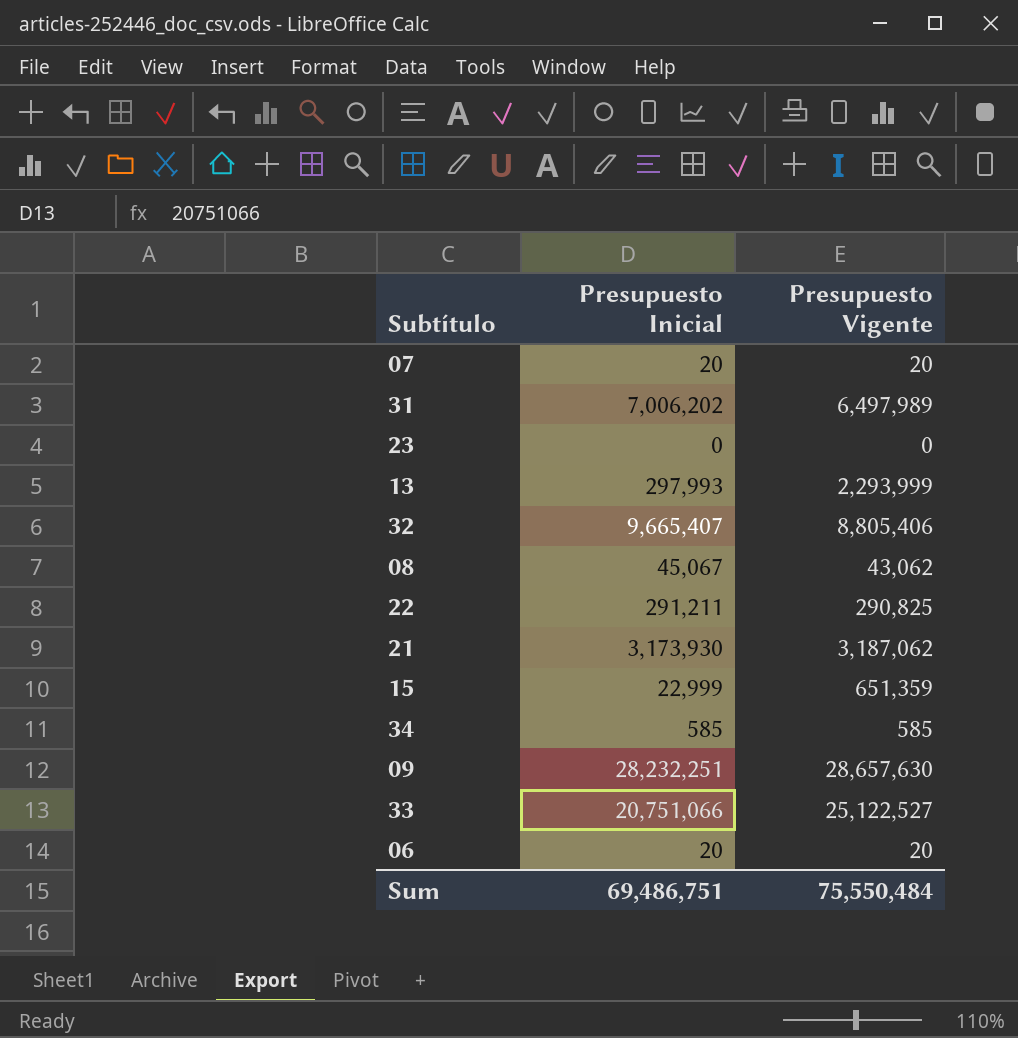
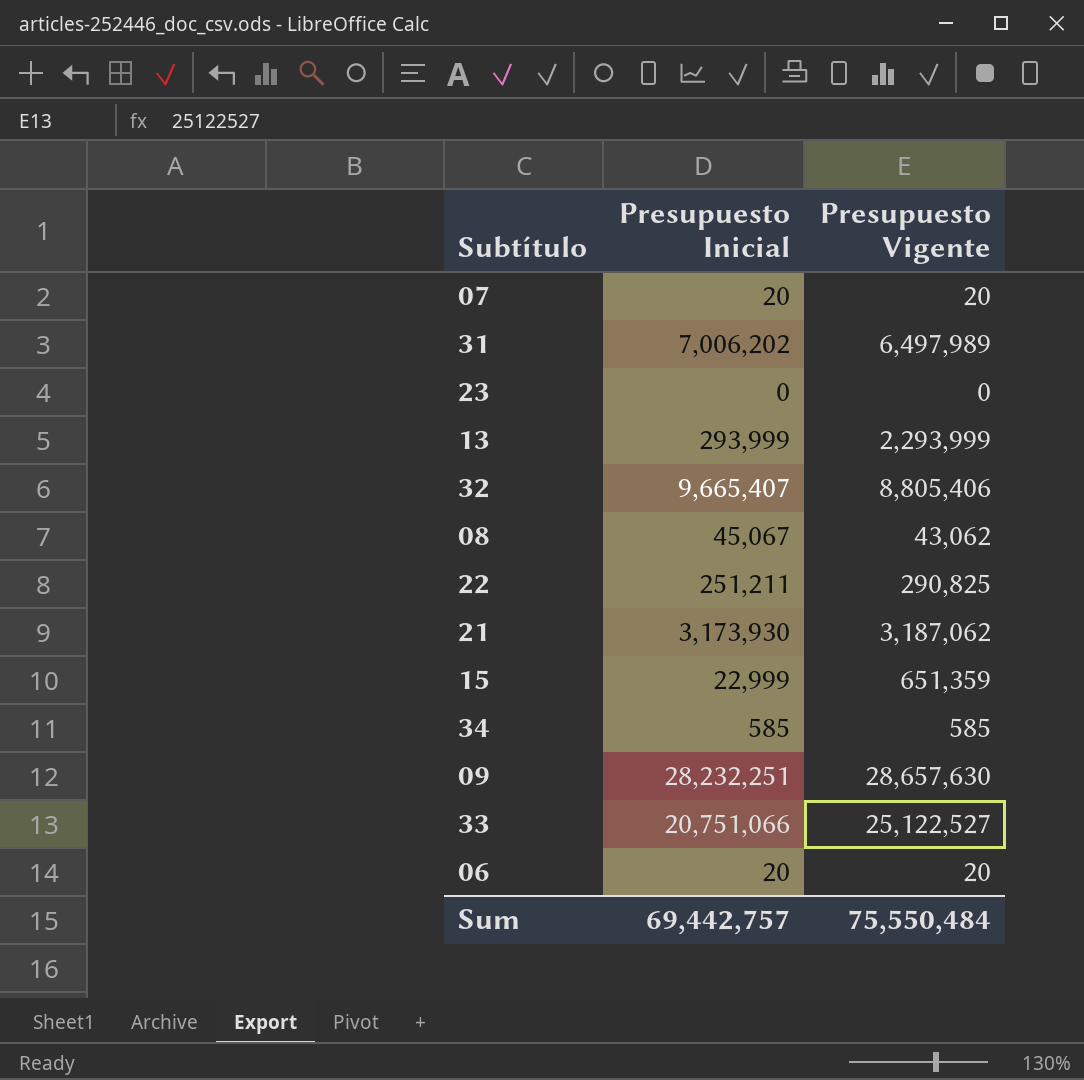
13 | Presupuesto Inicial: 297,993 -> 293,999
22 | Presupuesto Inicial: 291,211 -> 251,211
Sum | Presupuesto Inicial: 69,486,751 -> 69,442,757

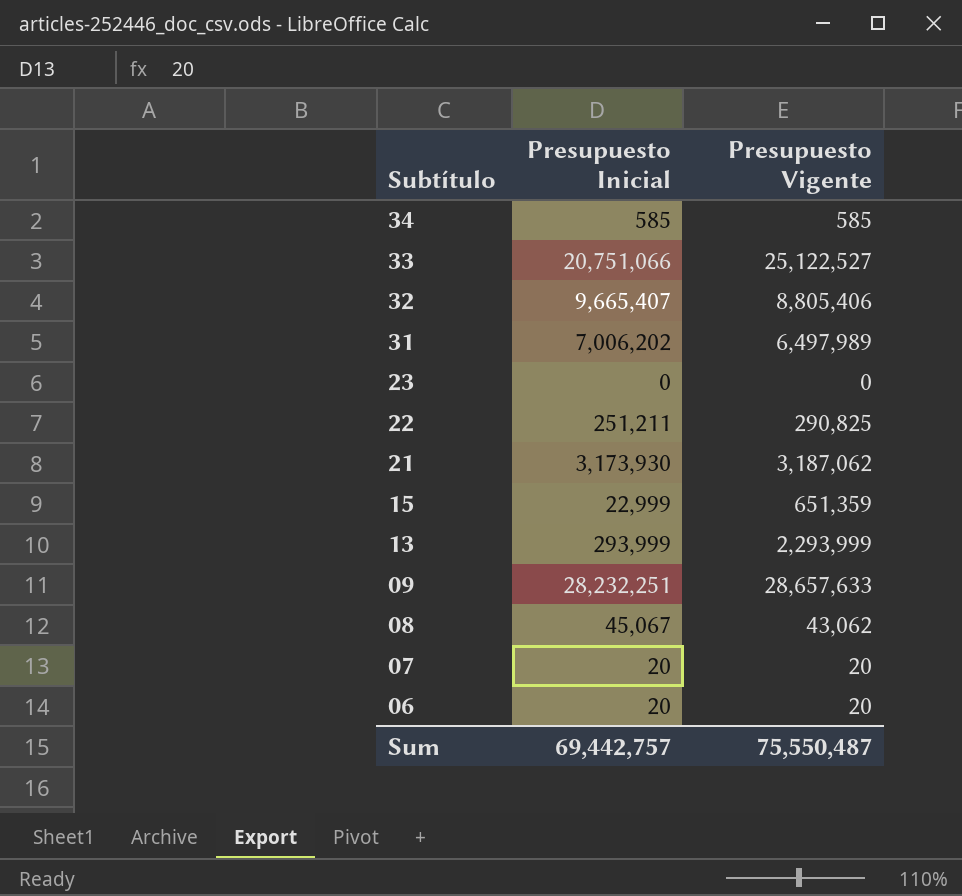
row order: none -> Subtítulo descending
09 | Presupuesto Vigente: 28,657,630 -> 28,657,633
Sum | Presupuesto Vigente: 75,550,484 -> 75,550,487

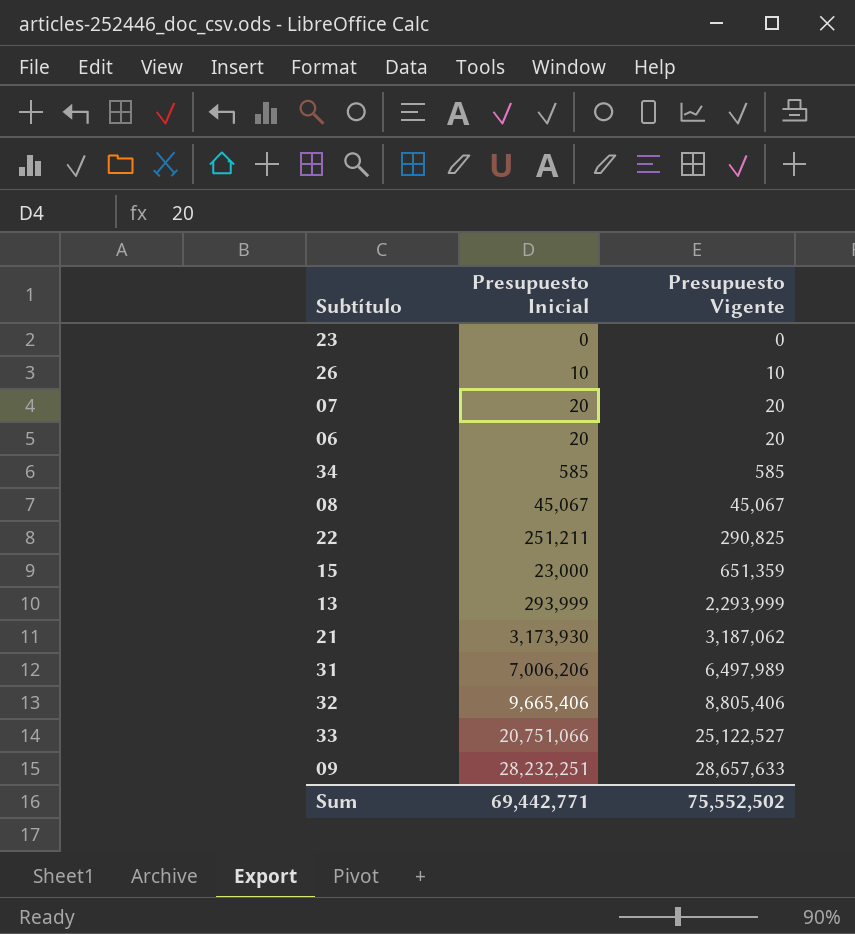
row order: Subtítulo descending -> Presupuesto Vigente ascending
row 26: none -> 10 | 10
08 | Presupuesto Vigente: 43,062 -> 45,067
15 | Presupuesto Inicial: 22,999 -> 23,000
31 | Presupuesto Inicial: 7,006,202 -> 7,006,206
32 | Presupuesto Inicial: 9,665,407 -> 9,665,406
Sum | Presupuesto Inicial: 69,442,757 -> 69,442,771
Sum | Presupuesto Vigente: 75,550,487 -> 75,552,502

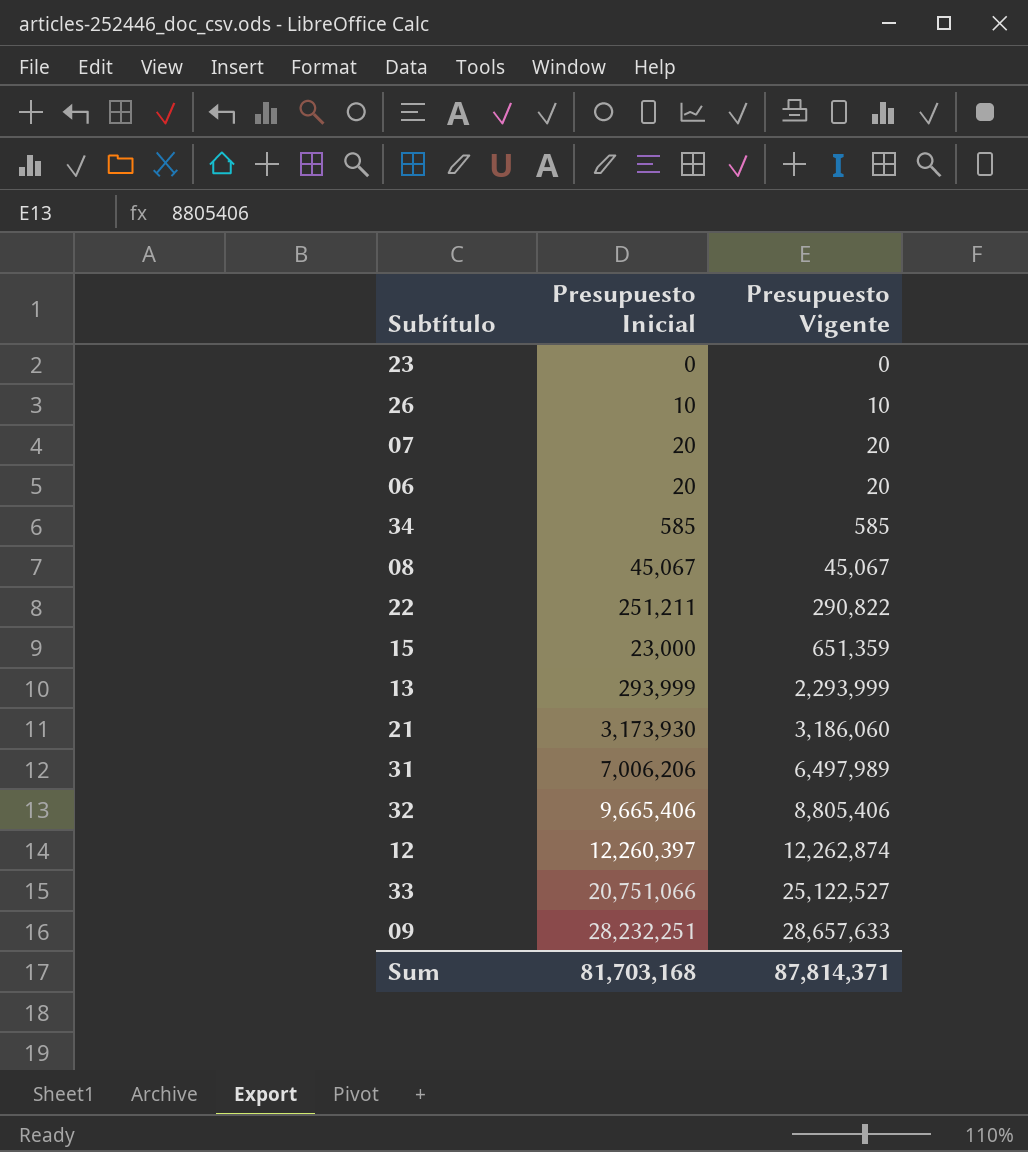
22 | Presupuesto Vigente: 290,825 -> 290,822
21 | Presupuesto Vigente: 3,187,062 -> 3,186,060
row 12: none -> 12,260,397 | 12,262,874
Sum | Presupuesto Inicial: 69,442,771 -> 81,703,168
Sum | Presupuesto Vigente: 75,552,502 -> 87,814,371

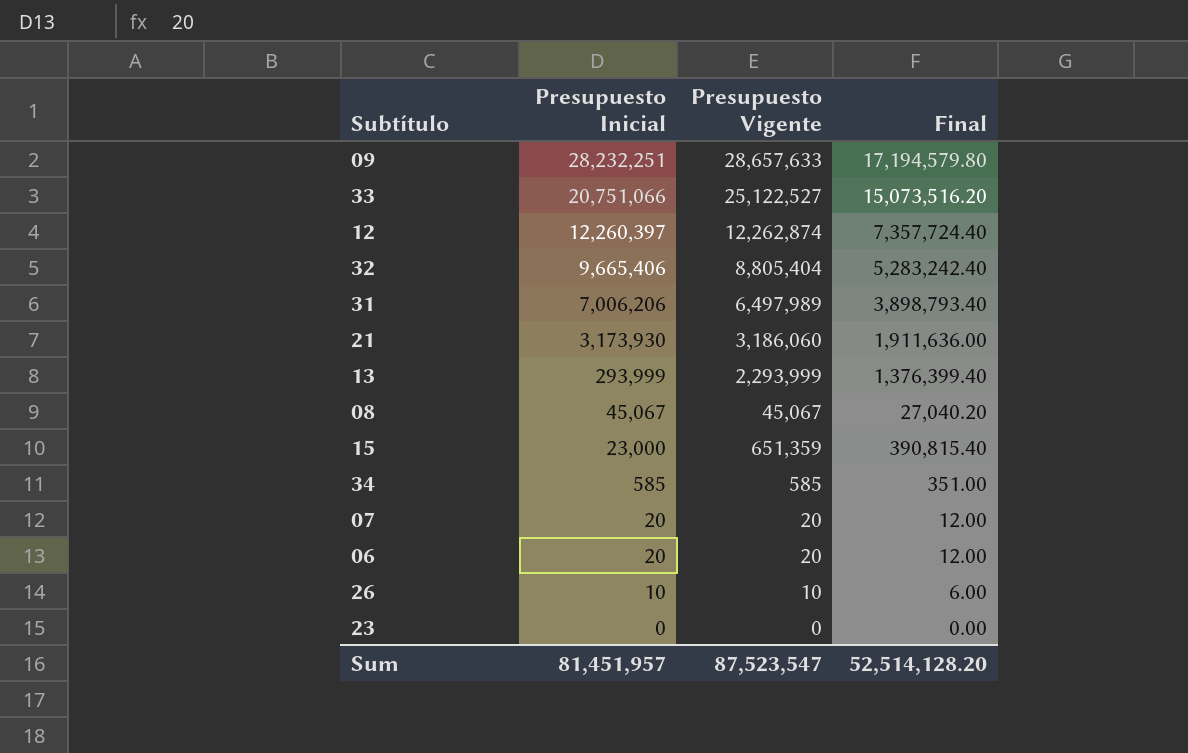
row order: Presupuesto Vigente ascending -> Presupuesto Inicial descending
column Final | formula: none -> [Presupuesto Vigente] * 0.6
row 22: 251,211 | 290,822 -> none
32 | Presupuesto Vigente: 8,805,406 -> 8,805,404
Sum | Presupuesto Inicial: 81,703,168 -> 81,451,957
Sum | Presupuesto Vigente: 87,814,371 -> 87,523,547

